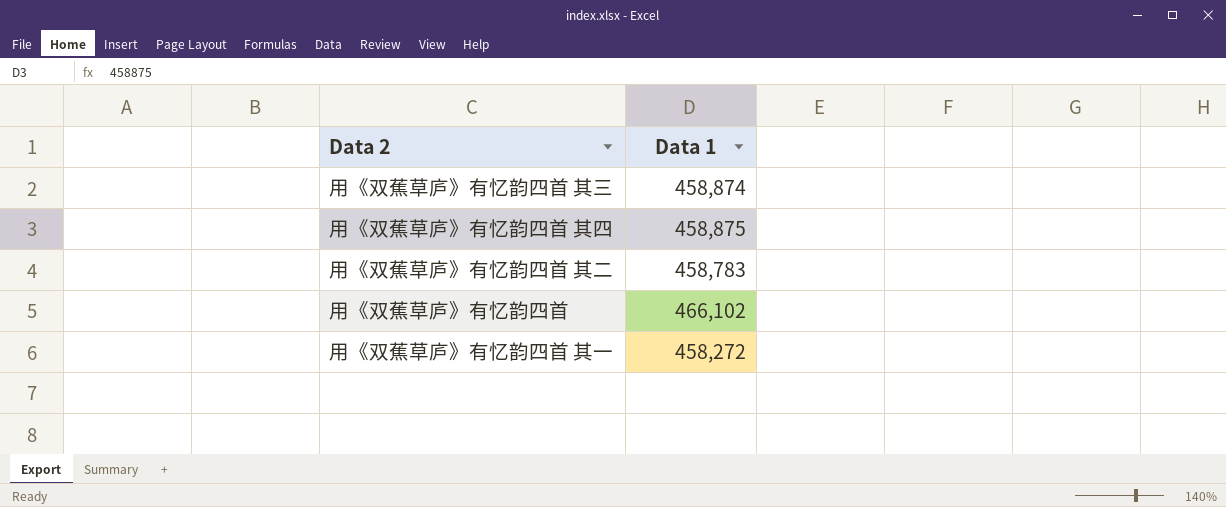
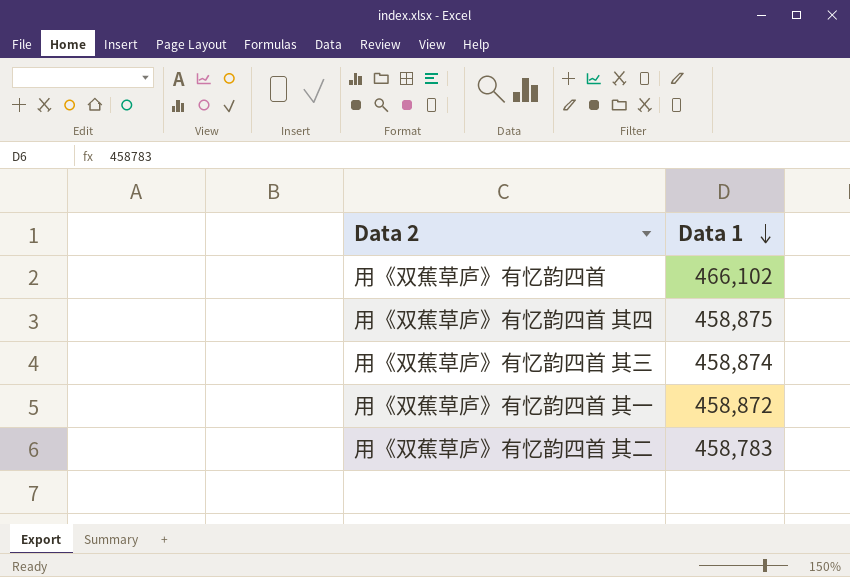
row order: none -> Data 1 descending
用《双蕉草庐》有忆韵四首 其一 | Data 1: 458,272 -> 458,872

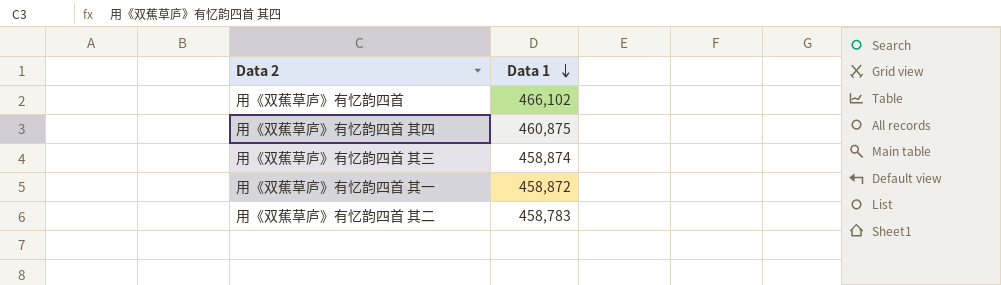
用《双蕉草庐》有忆韵四首 其四 | Data 1: 458,875 -> 460,875

